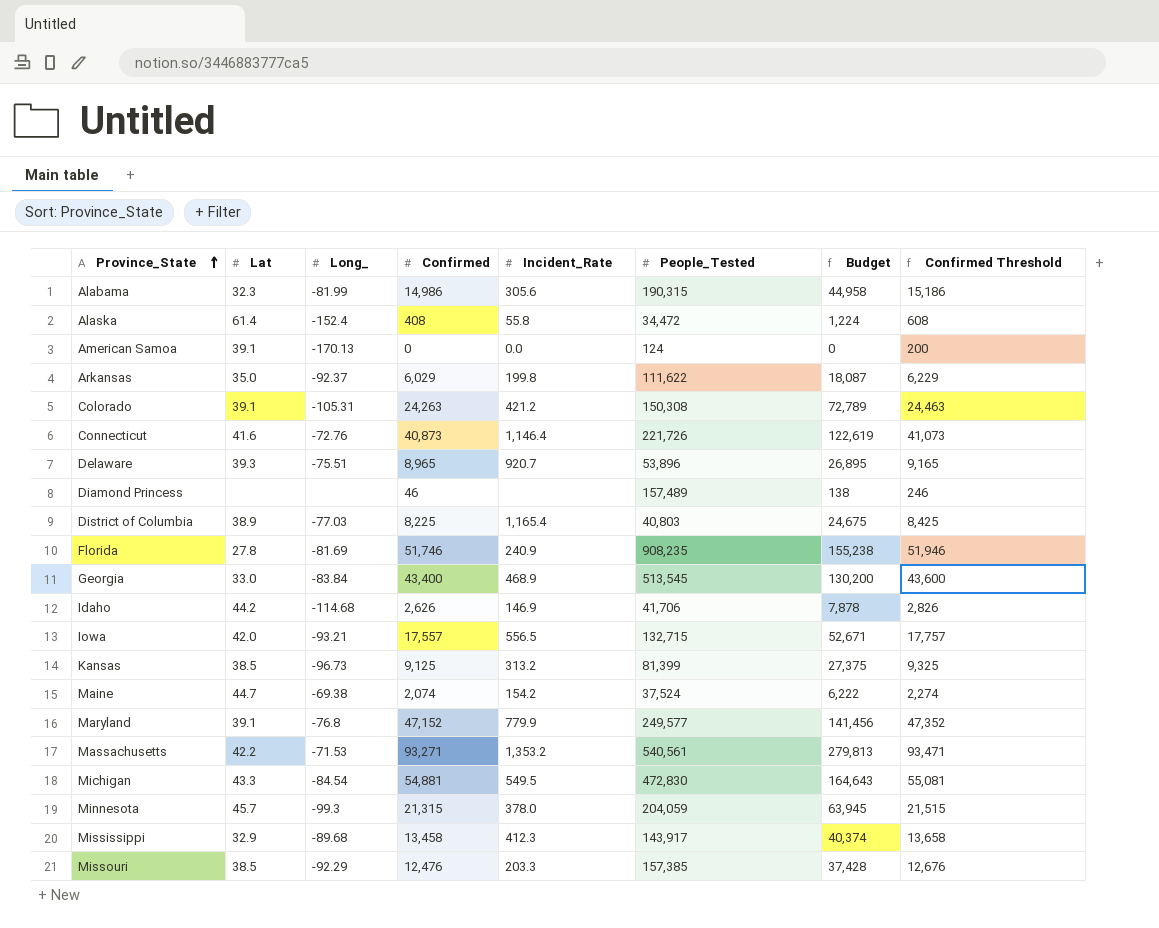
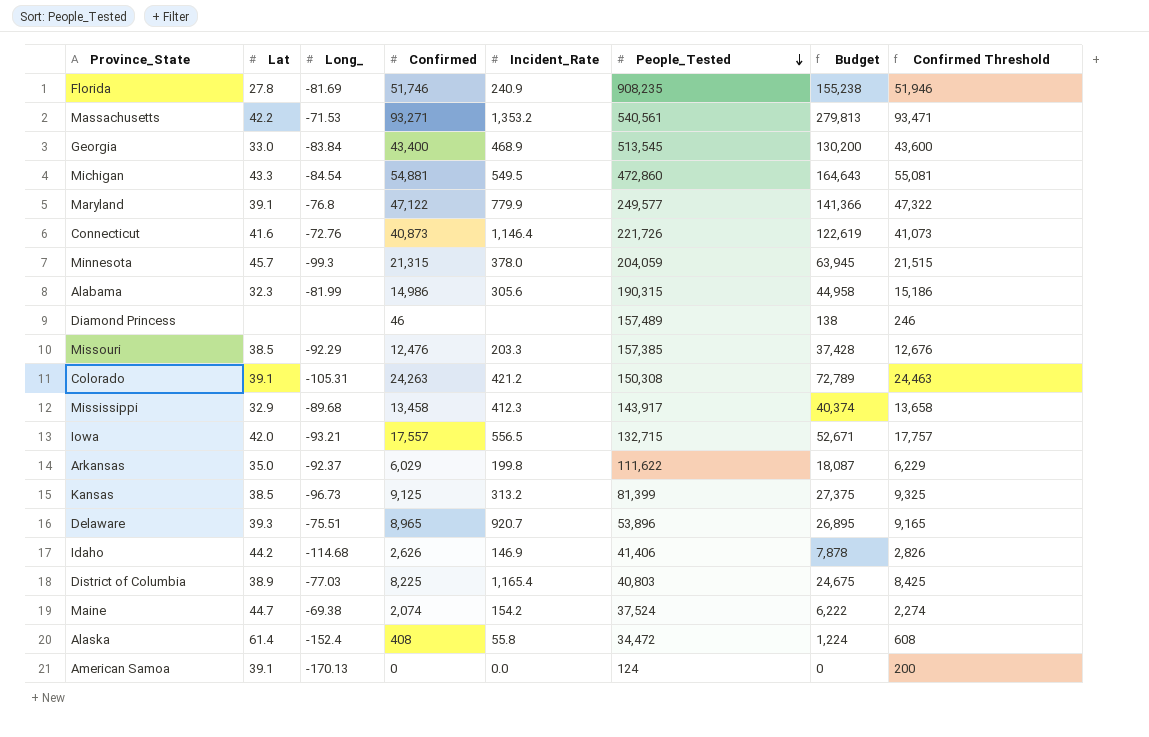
row order: Province_State ascending -> People_Tested descending
Michigan | People_Tested: 472,830 -> 472,860
Maryland | Confirmed: 47,152 -> 47,122
Maryland | Budget: 141,456 -> 141,366
Maryland | Confirmed Threshold: 47,352 -> 47,322
Idaho | People_Tested: 41,706 -> 41,406

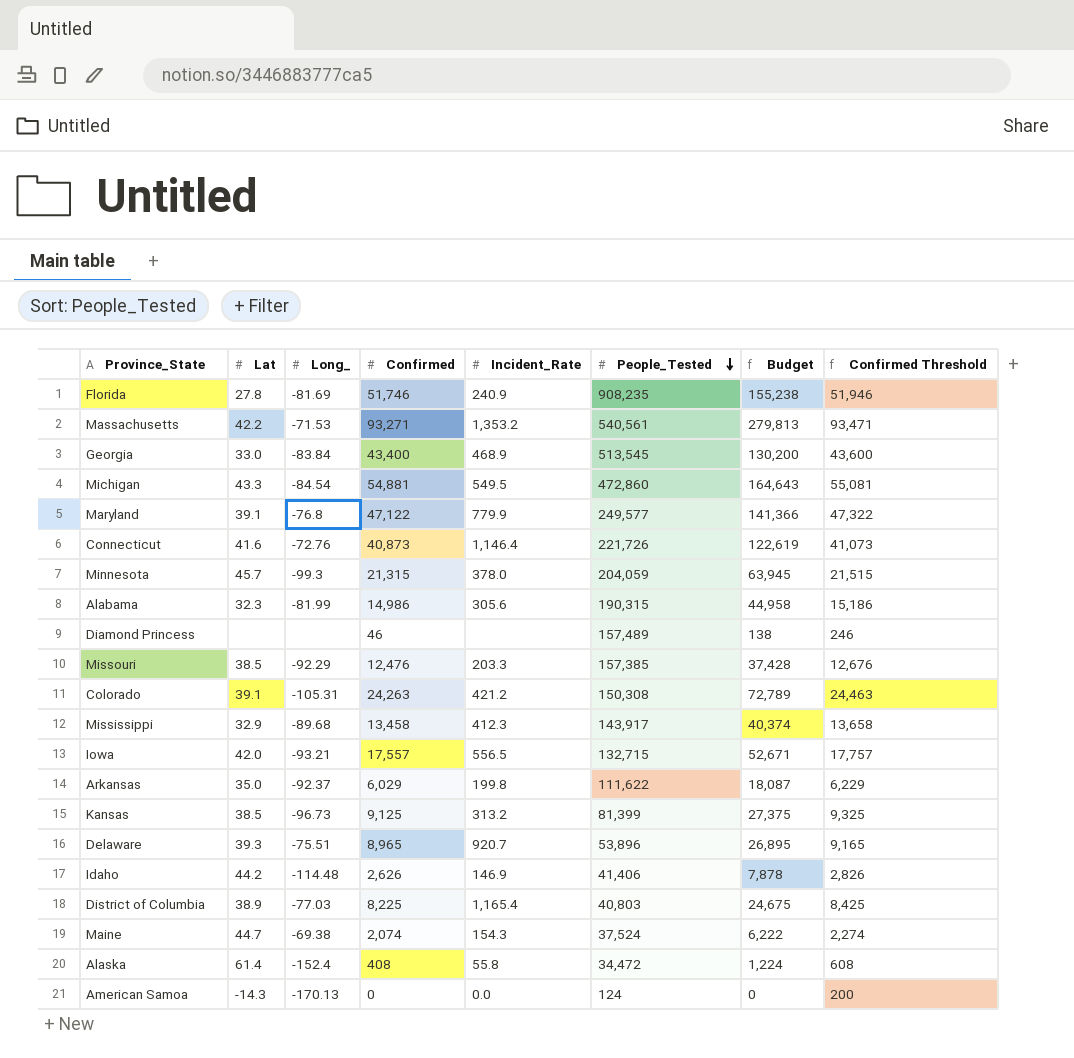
Idaho | Long_: -114.68 -> -114.48
Maine | Incident_Rate: 154.2 -> 154.3
American Samoa | Lat: 39.1 -> -14.3

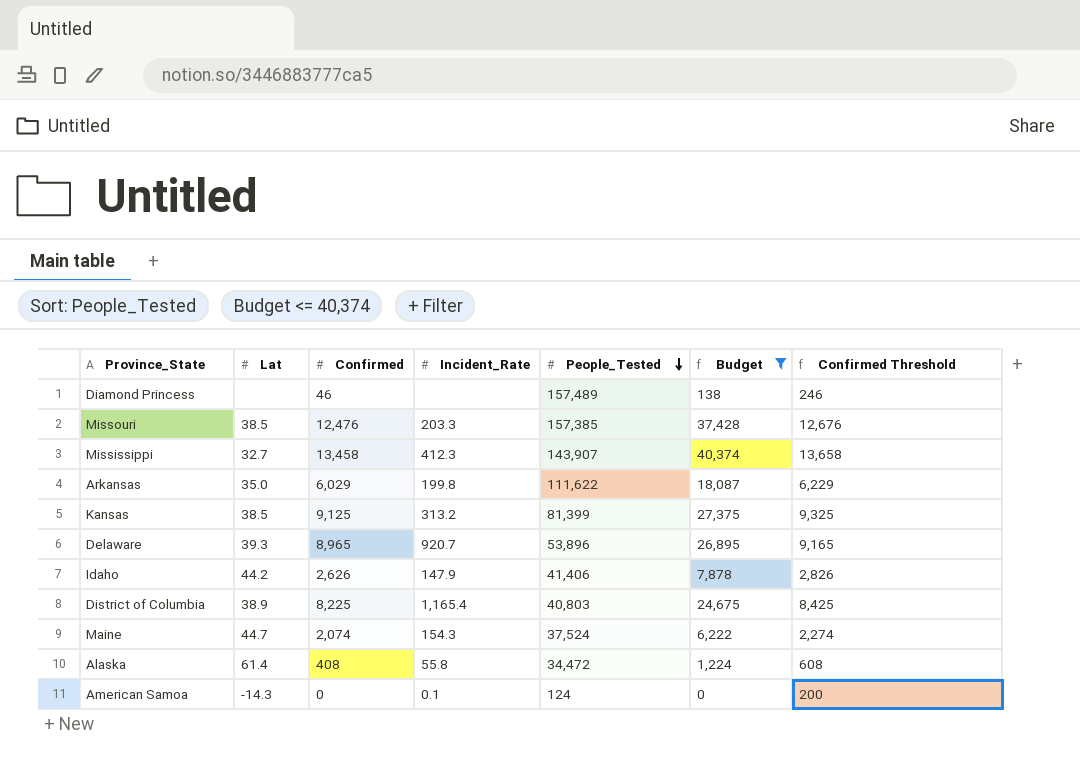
filter: none -> Budget <= 40,374
column Long_ | position: 3 -> none
Mississippi | Lat: 32.9 -> 32.7
Mississippi | People_Tested: 143,917 -> 143,907
Idaho | Incident_Rate: 146.9 -> 147.9
American Samoa | Incident_Rate: 0.0 -> 0.1

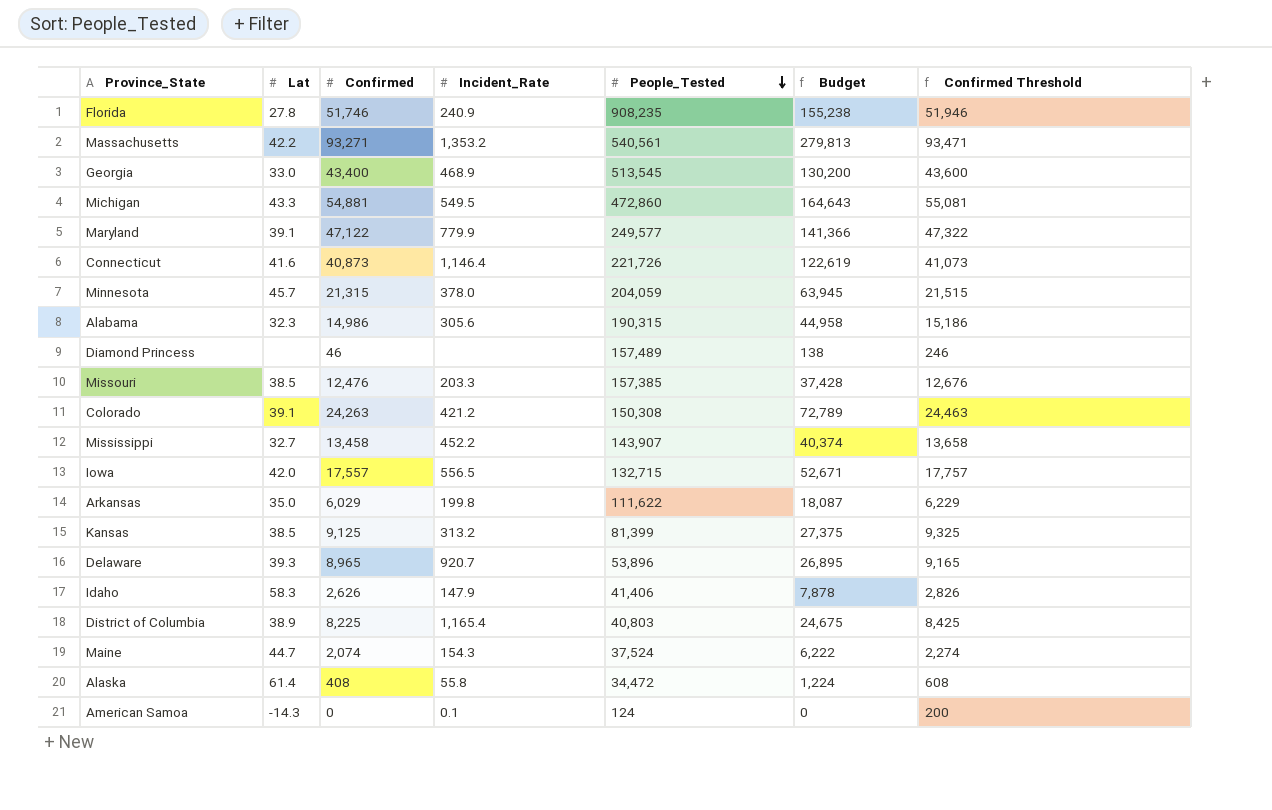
filter: Budget <= 40,374 -> none
Mississippi | Incident_Rate: 412.3 -> 452.2
Idaho | Lat: 44.2 -> 58.3

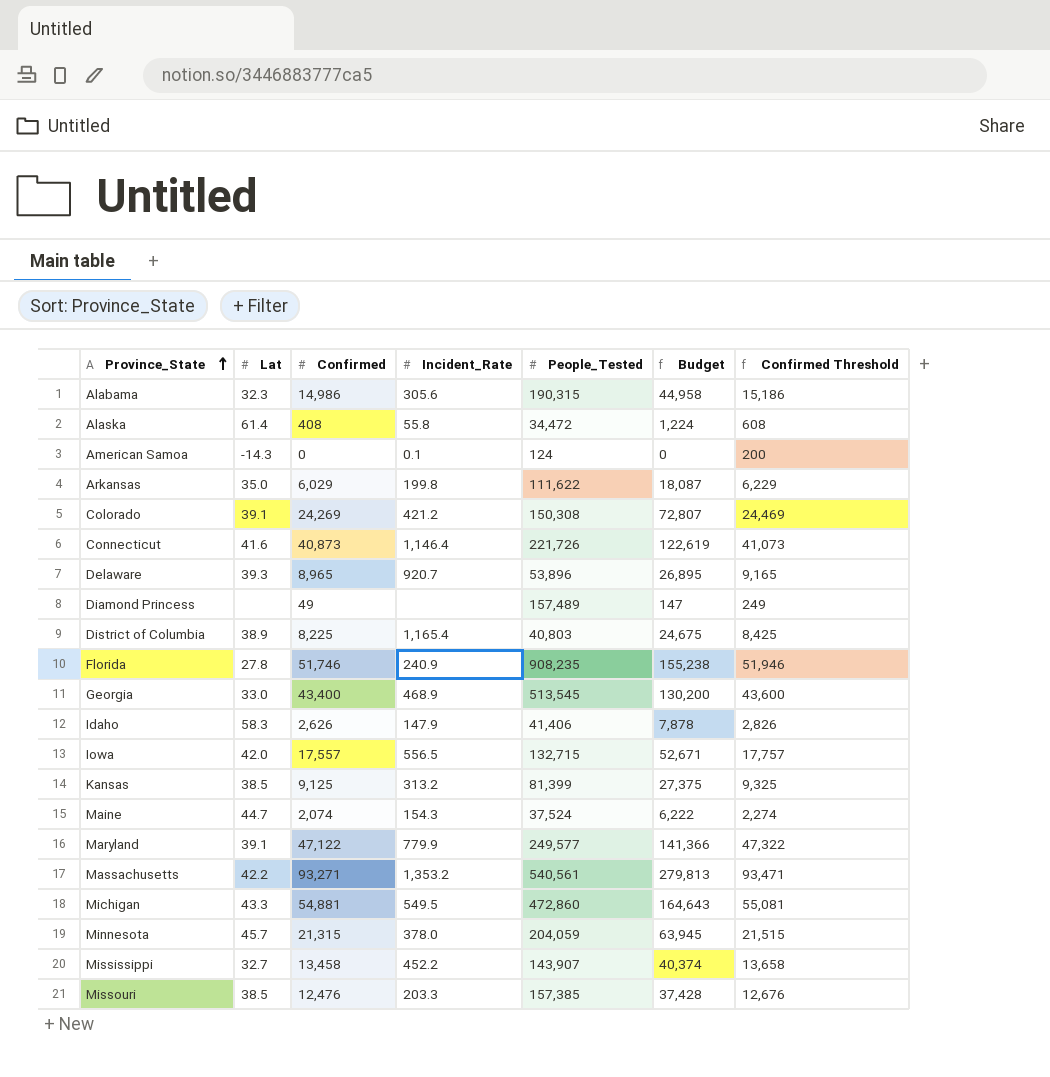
row order: People_Tested descending -> Province_State ascending
Colorado | Confirmed: 24,263 -> 24,269
Colorado | Budget: 72,789 -> 72,807
Colorado | Confirmed Threshold: 24,463 -> 24,469
Diamond Princess | Confirmed: 46 -> 49
Diamond Princess | Budget: 138 -> 147
Diamond Princess | Confirmed Threshold: 246 -> 249

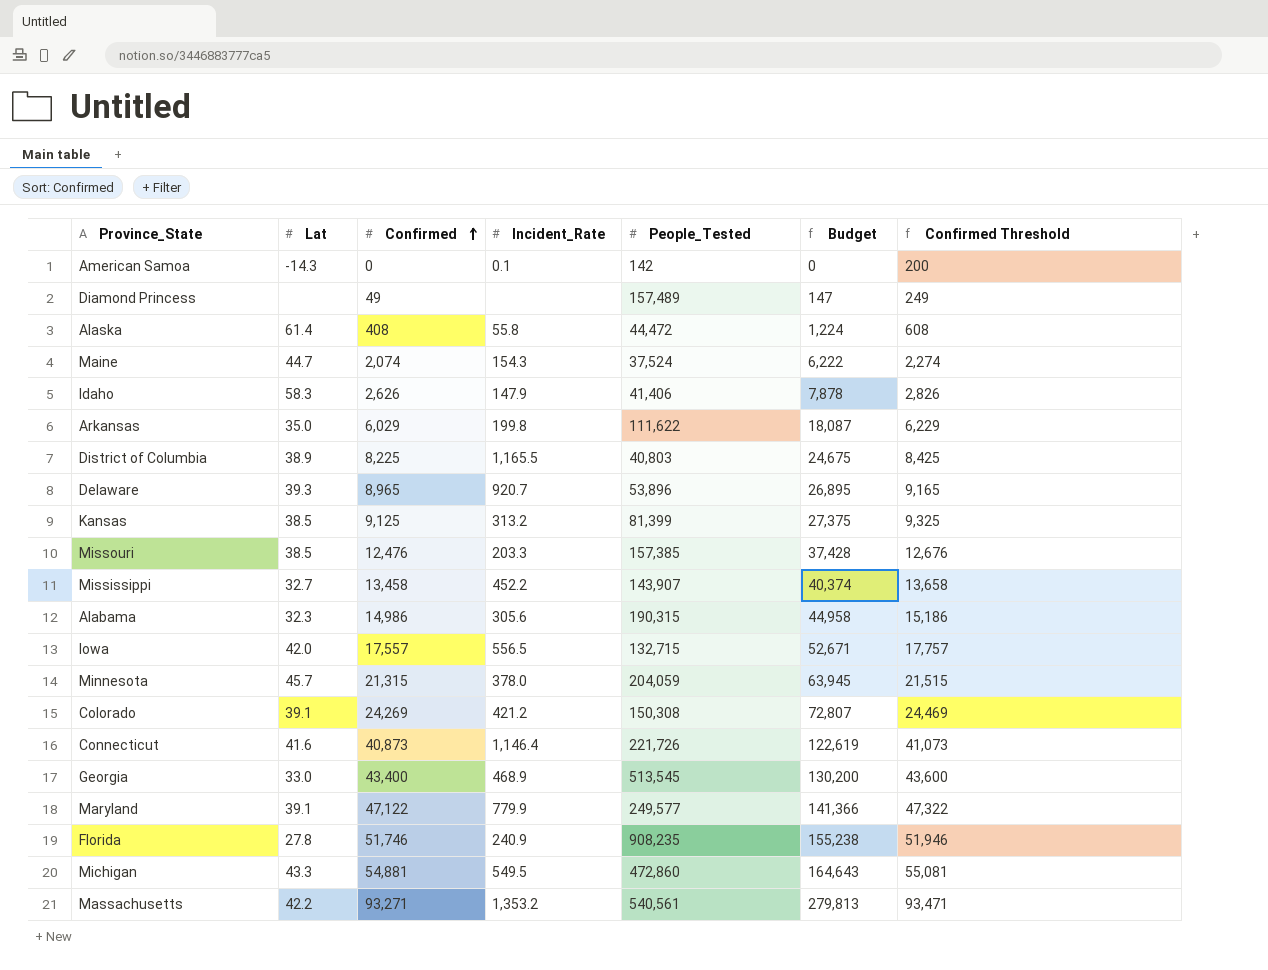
row order: Province_State ascending -> Confirmed ascending
American Samoa | People_Tested: 124 -> 142
Alaska | People_Tested: 34,472 -> 44,472
District of Columbia | Incident_Rate: 1,165.4 -> 1,165.5

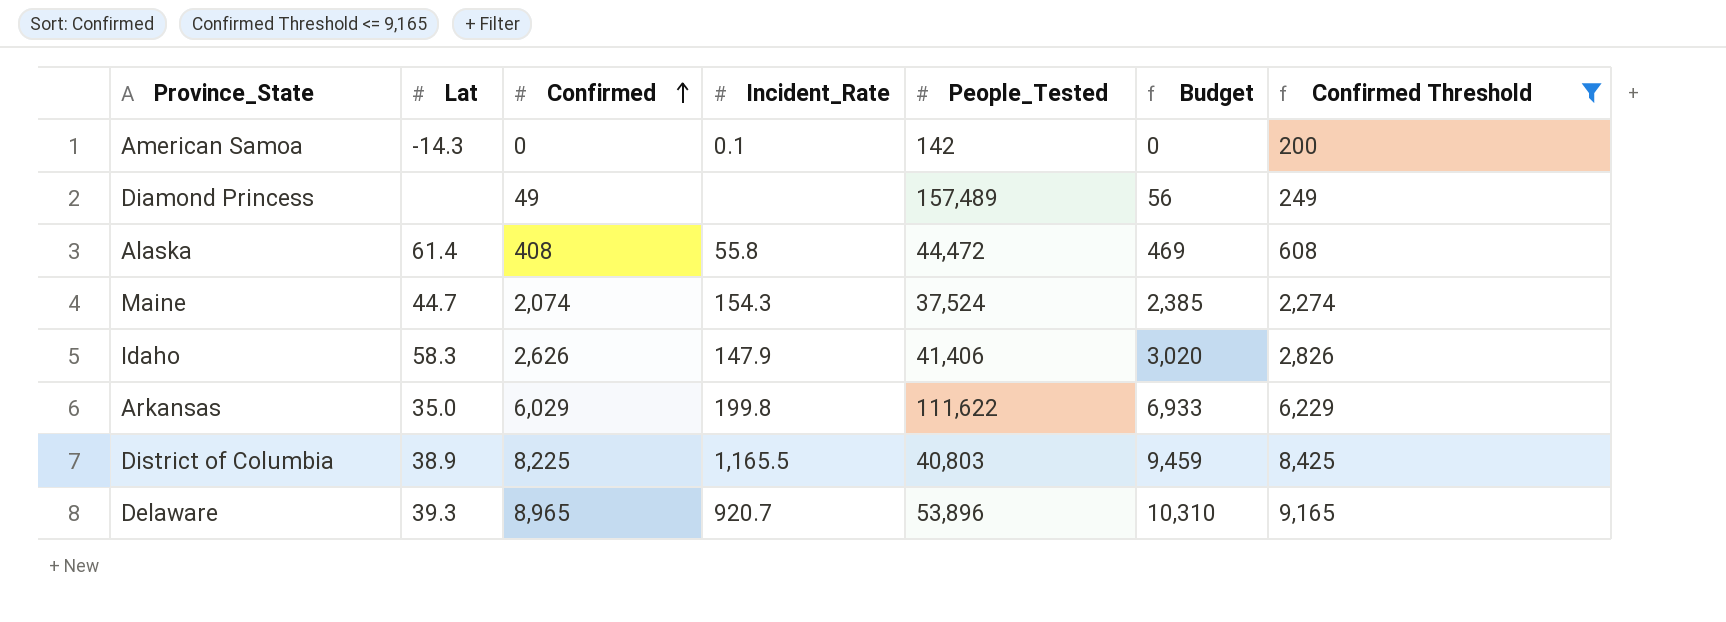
filter: none -> Confirmed Threshold <= 9,165
column Budget | formula: [Confirmed] * 3 -> [Confirmed] * 1.15

